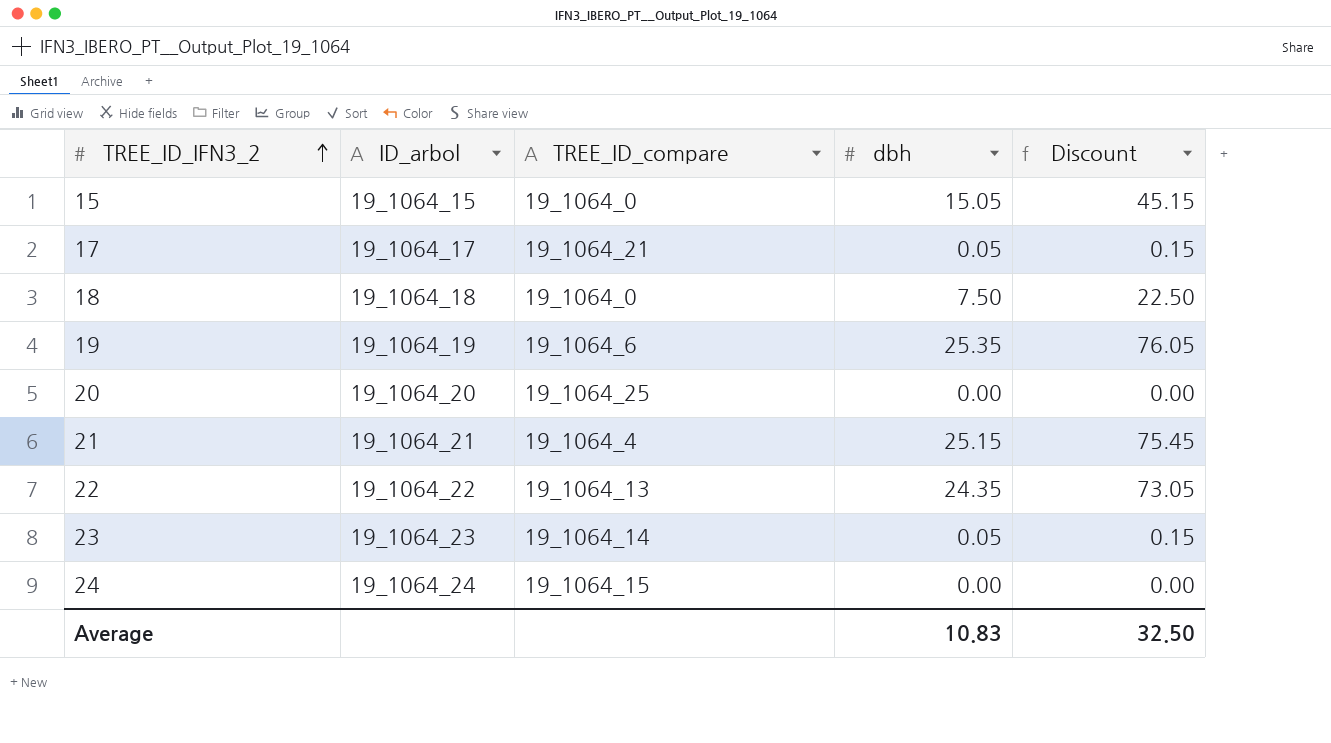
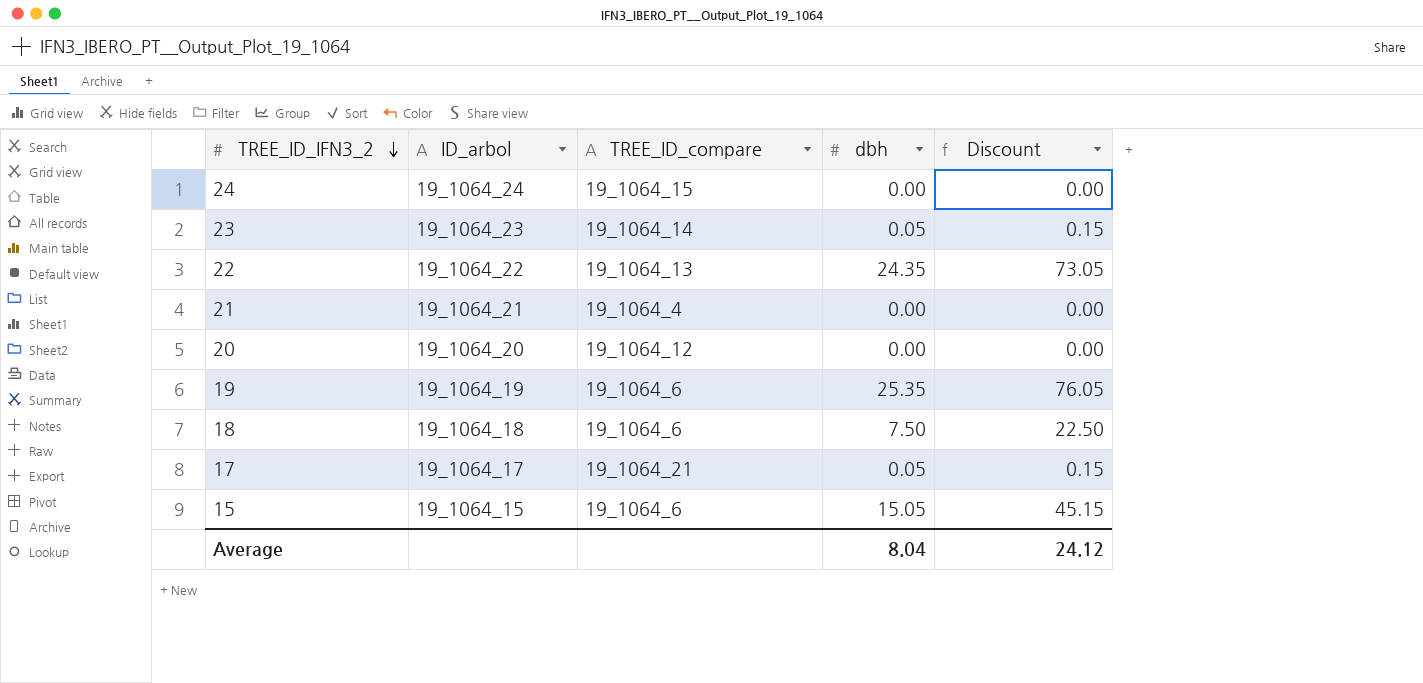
row order: TREE_ID_IFN3_2 ascending -> TREE_ID_IFN3_2 descending
21 | dbh: 25.15 -> 0.00
21 | Discount: 75.45 -> 0.00
20 | TREE_ID_compare: 19_1064_25 -> 19_1064_12
18 | TREE_ID_compare: 19_1064_0 -> 19_1064_6
15 | TREE_ID_compare: 19_1064_0 -> 19_1064_6
Average | dbh: 10.83 -> 8.04
Average | Discount: 32.50 -> 24.12

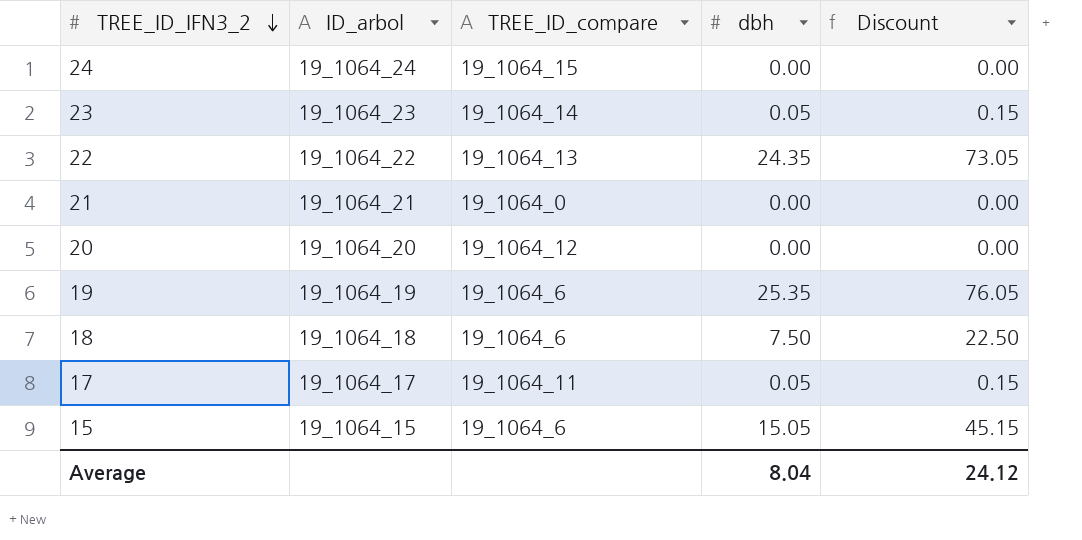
21 | TREE_ID_compare: 19_1064_4 -> 19_1064_0
17 | TREE_ID_compare: 19_1064_21 -> 19_1064_11

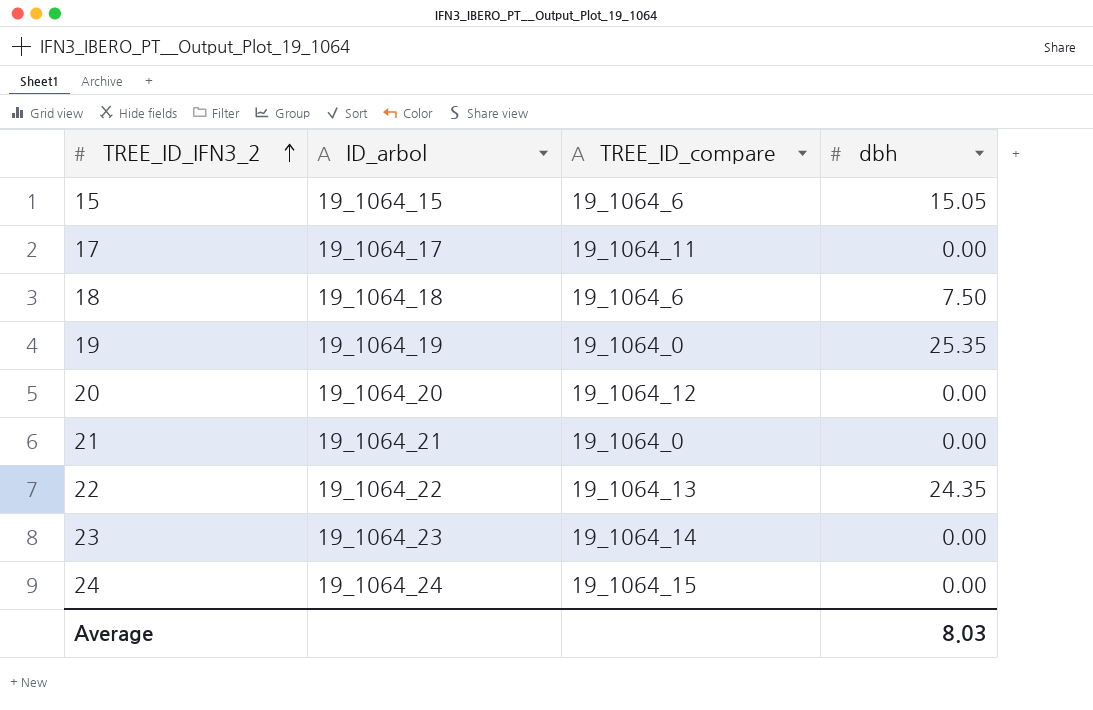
row order: TREE_ID_IFN3_2 descending -> TREE_ID_IFN3_2 ascending
column Discount | formula: [dbh] * 3 -> none
17 | dbh: 0.05 -> 0.00
19 | TREE_ID_compare: 19_1064_6 -> 19_1064_0
23 | dbh: 0.05 -> 0.00
Average | dbh: 8.04 -> 8.03

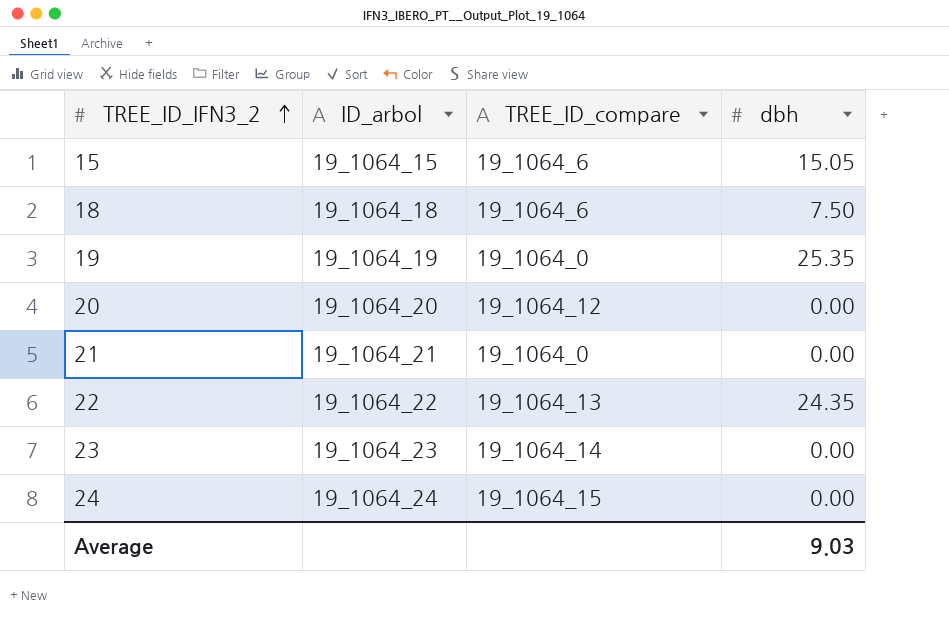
row 17: 19_1064_17 | 19_1064_11 | 0.00 -> none
Average | dbh: 8.03 -> 9.03

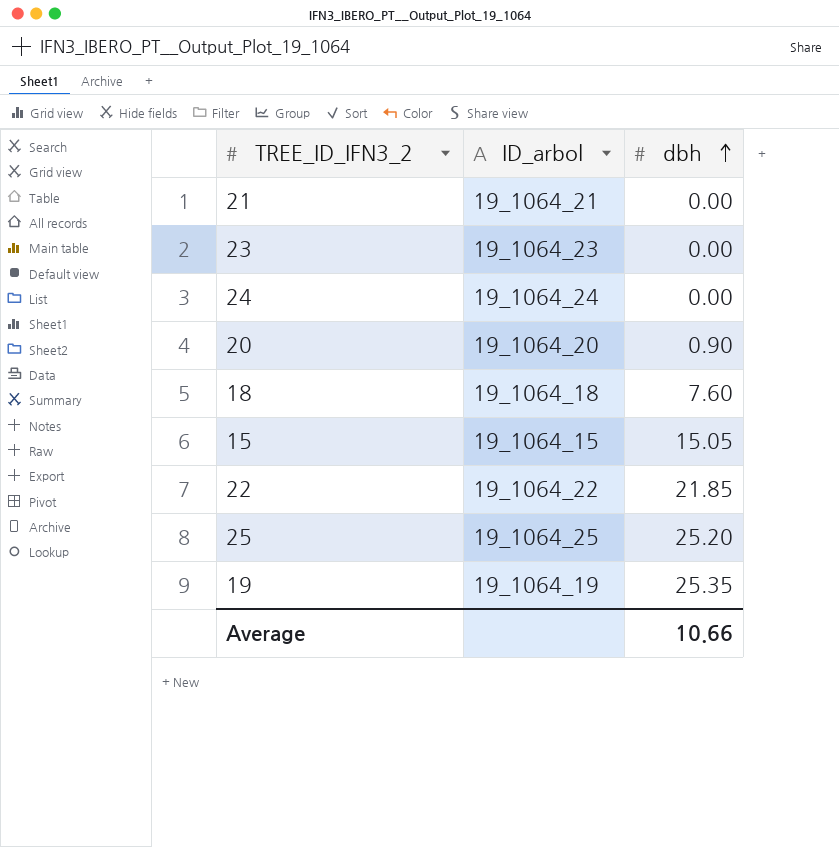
row order: TREE_ID_IFN3_2 ascending -> dbh ascending
column TREE_ID_compare | position: 3 -> none
20 | dbh: 0.00 -> 0.90
18 | dbh: 7.50 -> 7.60
22 | dbh: 24.35 -> 21.85
row 25: none -> 19_1064_25 | 25.20
Average | dbh: 9.03 -> 10.66

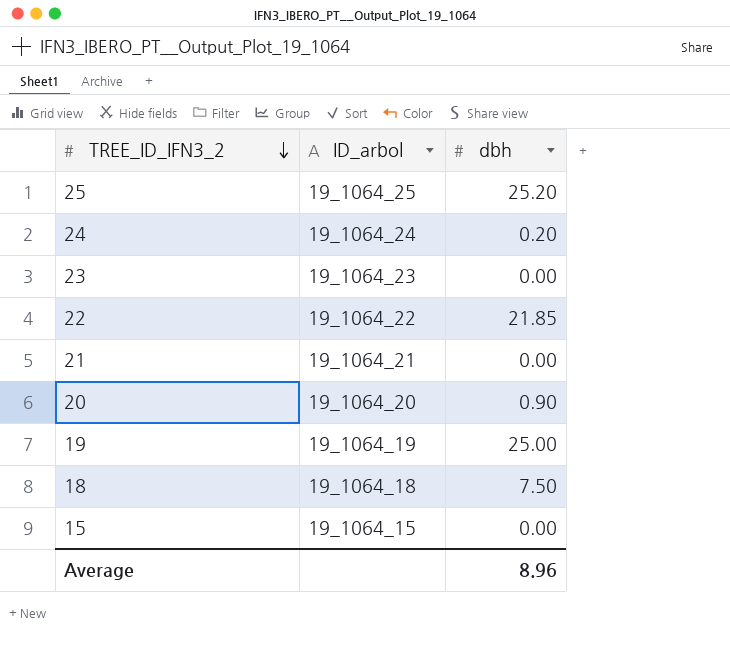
row order: dbh ascending -> TREE_ID_IFN3_2 descending
24 | dbh: 0.00 -> 0.20
19 | dbh: 25.35 -> 25.00
18 | dbh: 7.60 -> 7.50
15 | dbh: 15.05 -> 0.00
Average | dbh: 10.66 -> 8.96

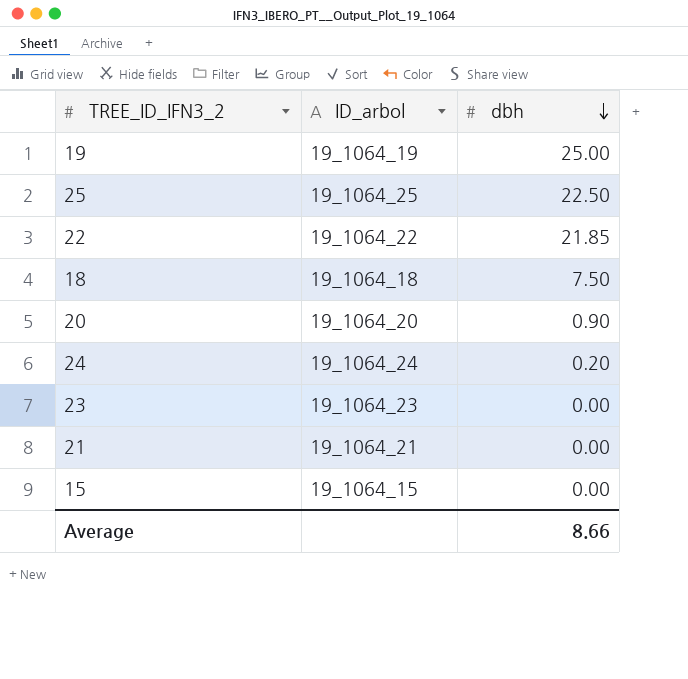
row order: TREE_ID_IFN3_2 descending -> dbh descending
25 | dbh: 25.20 -> 22.50
Average | dbh: 8.96 -> 8.66

